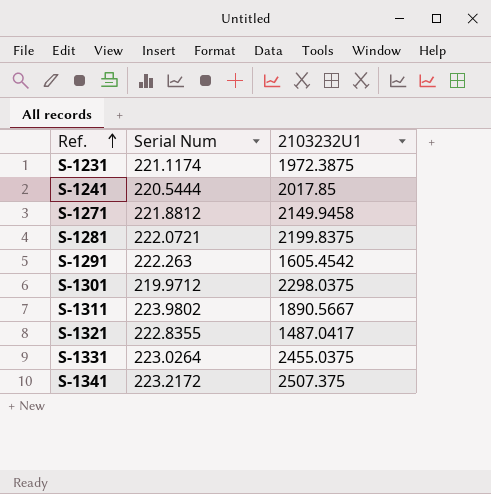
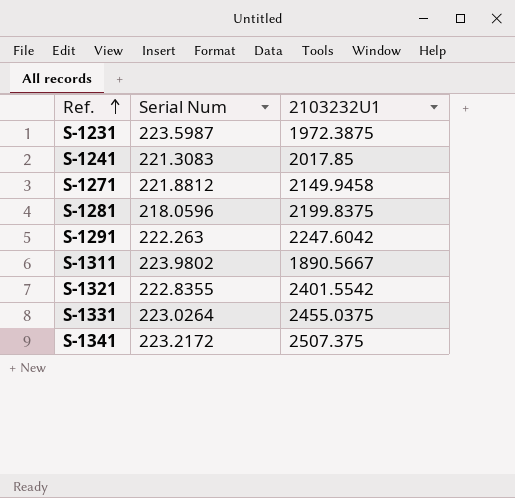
row S-1301: 219.9712 | 2298.0375 -> none
S-1231 | Serial Num: 221.1174 -> 223.5987
S-1241 | Serial Num: 220.5444 -> 221.3083
S-1281 | Serial Num: 222.0721 -> 218.0596
S-1291 | 2103232U1: 1605.4542 -> 2247.6042
S-1321 | 2103232U1: 1487.0417 -> 2401.5542

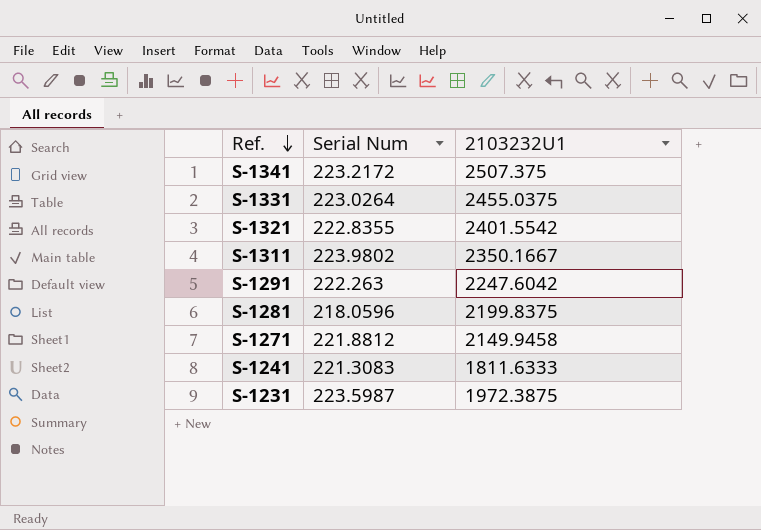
row order: Ref. ascending -> Ref. descending
S-1311 | 2103232U1: 1890.5667 -> 2350.1667
S-1241 | 2103232U1: 2017.85 -> 1811.6333

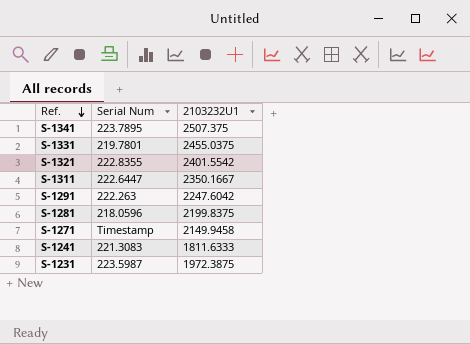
S-1341 | Serial Num: 223.2172 -> 223.7895
S-1331 | Serial Num: 223.0264 -> 219.7801
S-1311 | Serial Num: 223.9802 -> 222.6447
S-1271 | Serial Num: 221.8812 -> Timestamp

